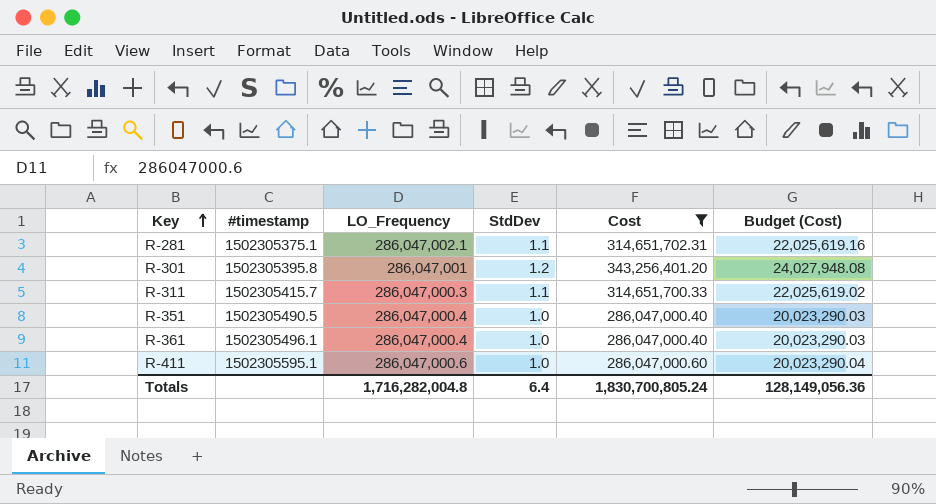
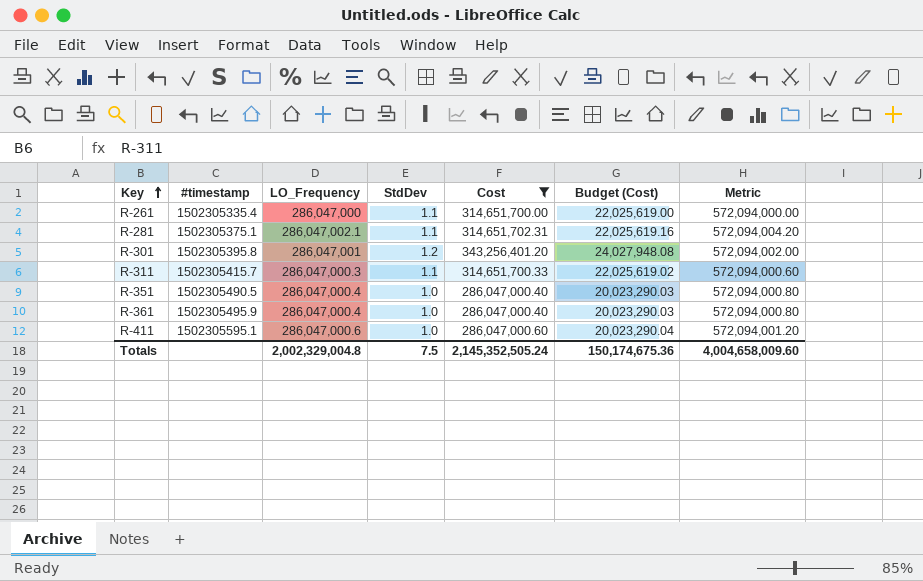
column Metric | formula: none -> [LO_Frequency] * 2
row R-261: none -> 1502305335.4 | 286,047,000 | 1.1 | 314,651,700.00 | 22,025,619.00 | 572,094,000.00
R-361 | #timestamp: 1502305496.1 -> 1502305495.9
Totals | LO_Frequency: 1,716,282,004.8 -> 2,002,329,004.8
Totals | StdDev: 6.4 -> 7.5
Totals | Cost: 1,830,700,805.24 -> 2,145,352,505.24
Totals | Budget (Cost): 128,149,056.36 -> 150,174,675.36

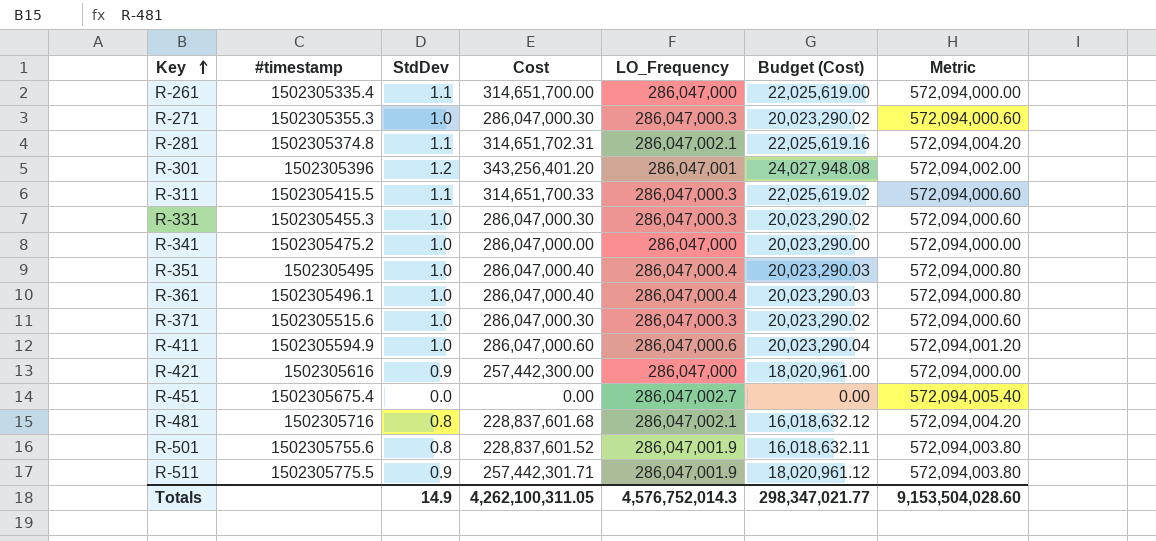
filter: Cost >= 286,047,000.40 -> none
column LO_Frequency | position: 3 -> 5
R-281 | #timestamp: 1502305375.1 -> 1502305374.8
R-301 | #timestamp: 1502305395.8 -> 1502305396
R-311 | #timestamp: 1502305415.7 -> 1502305415.5
R-351 | #timestamp: 1502305490.5 -> 1502305495
R-361 | #timestamp: 1502305495.9 -> 1502305496.1
R-411 | #timestamp: 1502305595.1 -> 1502305594.9
Totals | StdDev: 7.5 -> 14.9
Totals | Cost: 2,145,352,505.24 -> 4,262,100,311.05
Totals | LO_Frequency: 2,002,329,004.8 -> 4,576,752,014.3
Totals | Budget (Cost): 150,174,675.36 -> 298,347,021.77
Totals | Metric: 4,004,658,009.60 -> 9,153,504,028.60

